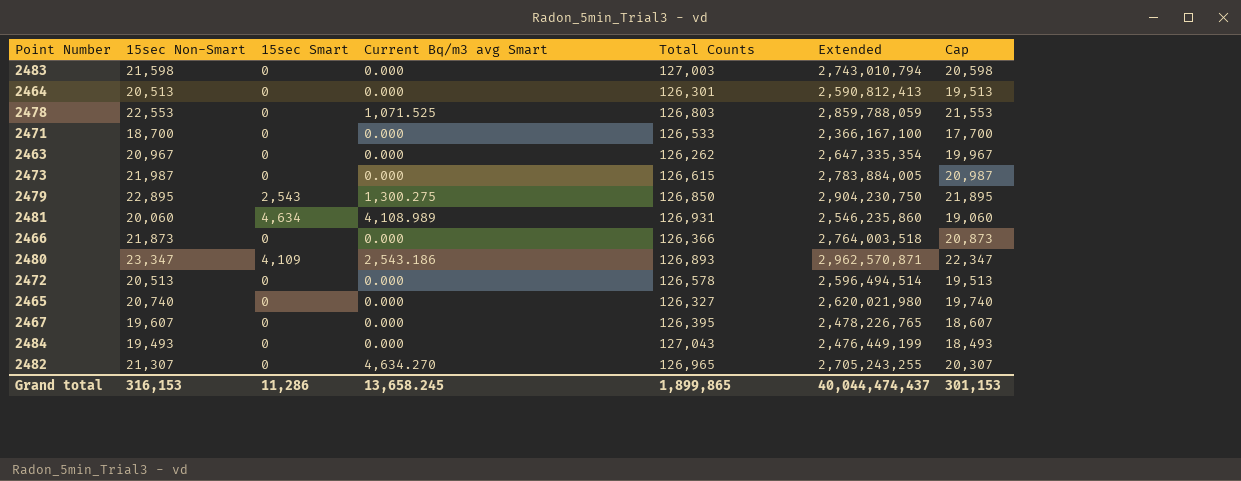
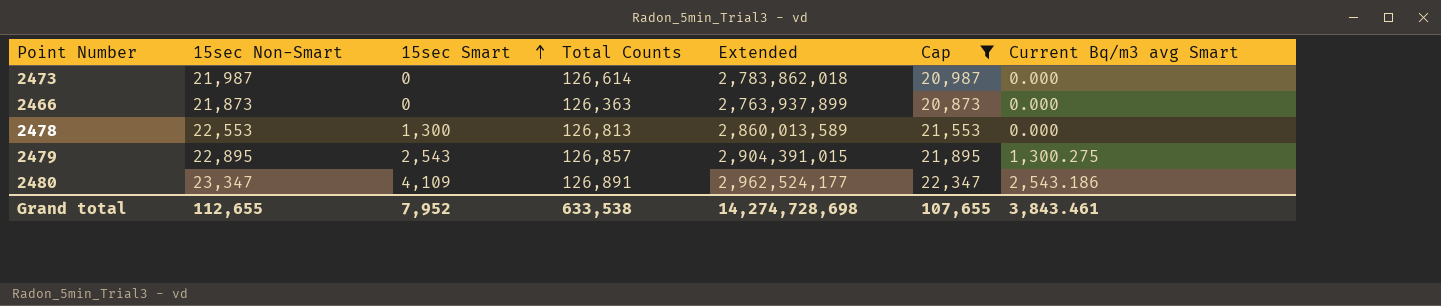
filter: none -> Cap >= 20,873
row order: none -> 15sec Smart ascending
column Current Bq/m3 avg Smart | position: 4 -> 7
2473 | Total Counts: 126,615 -> 126,614
2473 | Extended: 2,783,884,005 -> 2,783,862,018
2466 | Total Counts: 126,366 -> 126,363
2466 | Extended: 2,764,003,518 -> 2,763,937,899
2478 | 15sec Smart: 0 -> 1,300
2478 | Total Counts: 126,803 -> 126,813
2478 | Extended: 2,859,788,059 -> 2,860,013,589
2478 | Current Bq/m3 avg Smart: 1,071.525 -> 0.000
2479 | Total Counts: 126,850 -> 126,857
2479 | Extended: 2,904,230,750 -> 2,904,391,015
2480 | Total Counts: 126,893 -> 126,891
2480 | Extended: 2,962,570,871 -> 2,962,524,177
Grand total | 15sec Non-Smart: 316,153 -> 112,655
Grand total | 15sec Smart: 11,286 -> 7,952
Grand total | Total Counts: 1,899,865 -> 633,538
Grand total | Extended: 40,044,474,437 -> 14,274,728,698
Grand total | Cap: 301,153 -> 107,655
Grand total | Current Bq/m3 avg Smart: 13,658.245 -> 3,843.461

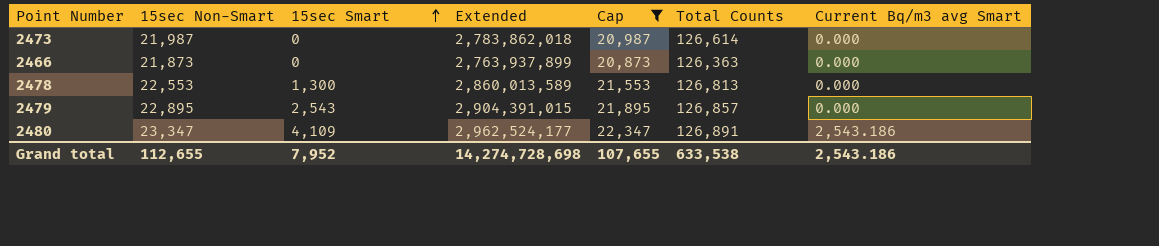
column Total Counts | position: 4 -> 6
2479 | Current Bq/m3 avg Smart: 1,300.275 -> 0.000
Grand total | Current Bq/m3 avg Smart: 3,843.461 -> 2,543.186

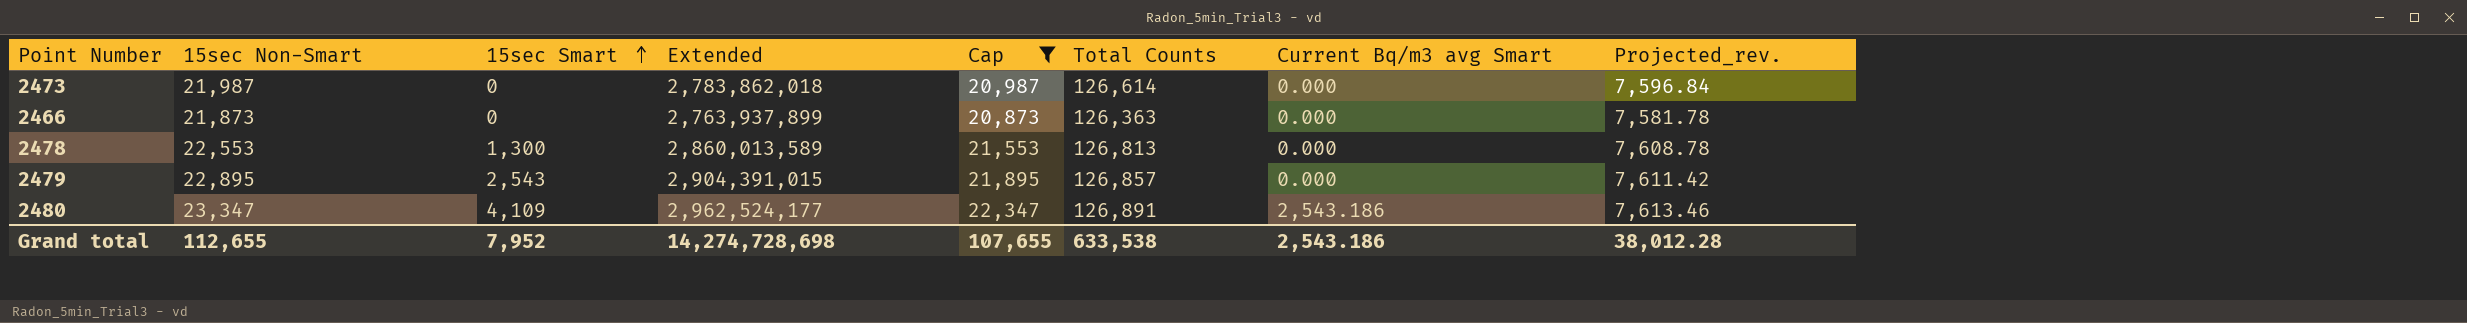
column Projected_rev. | formula: none -> [Total Counts] * 0.06

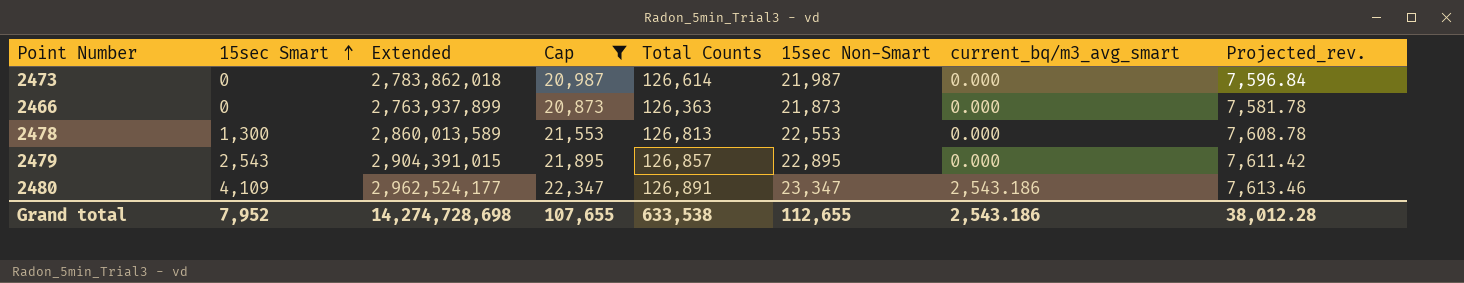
column 15sec Non-Smart | position: 2 -> 6
column name: Current Bq/m3 avg Smart -> current_bq/m3_avg_smart

